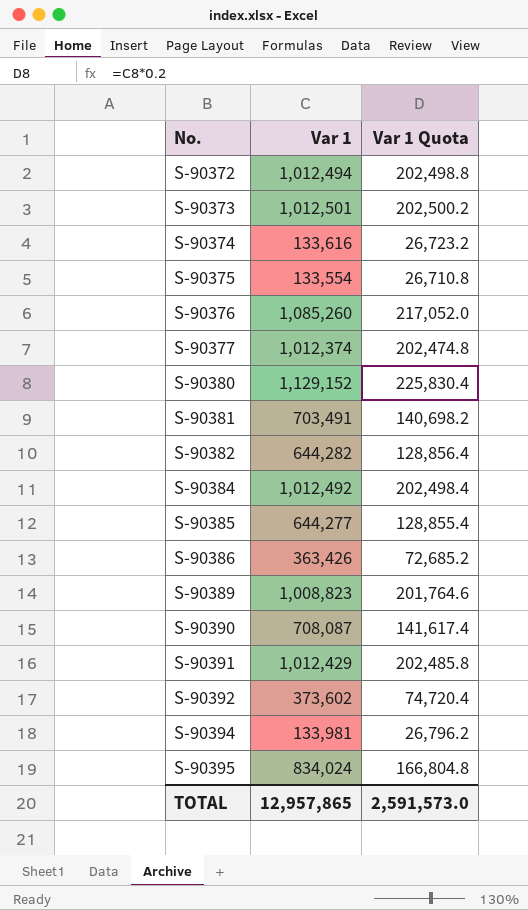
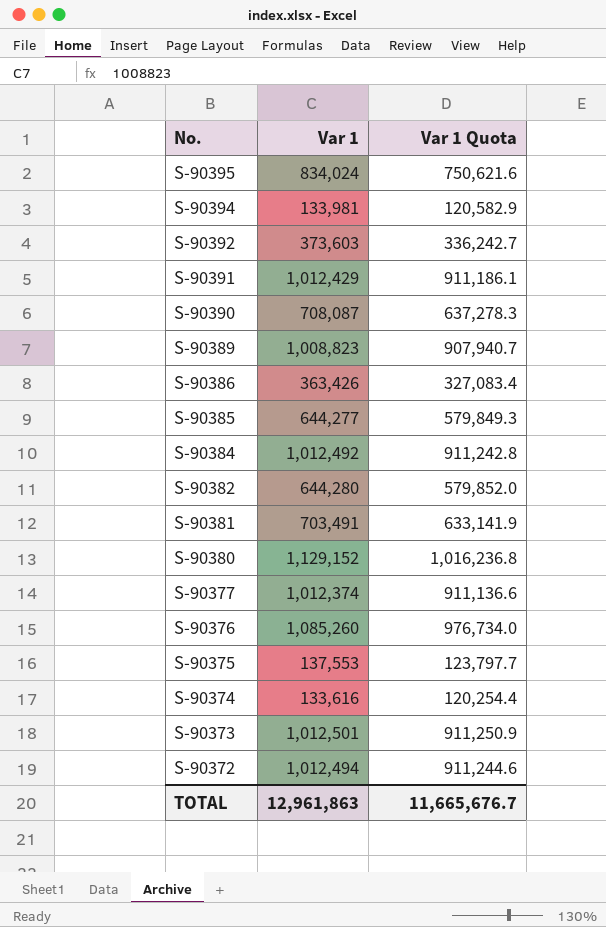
row order: No. ascending -> No. descending
column Var 1 Quota | formula: [Var 1] * 0.2 -> [Var 1] * 0.9
S-90392 | Var 1: 373,602 -> 373,603
S-90382 | Var 1: 644,282 -> 644,280
S-90375 | Var 1: 133,554 -> 137,553
TOTAL | Var 1: 12,957,865 -> 12,961,863
TOTAL | Var 1 Quota: 2,591,573.0 -> 11,665,676.7

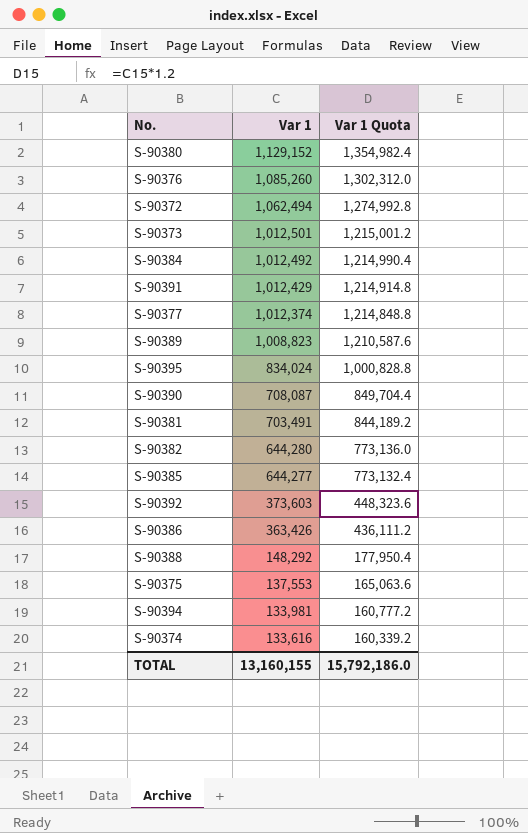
row order: No. descending -> Var 1 descending
column Var 1 Quota | formula: [Var 1] * 0.9 -> [Var 1] * 1.2
S-90372 | Var 1: 1,012,494 -> 1,062,494
row S-90388: none -> 148,292 | 177,950.4
TOTAL | Var 1: 12,961,863 -> 13,160,155
TOTAL | Var 1 Quota: 11,665,676.7 -> 15,792,186.0

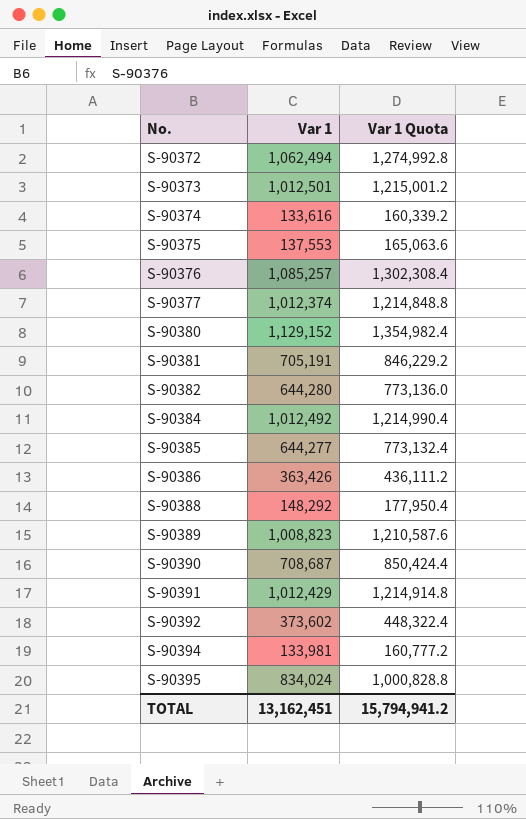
row order: Var 1 descending -> No. ascending
S-90376 | Var 1: 1,085,260 -> 1,085,257
S-90376 | Var 1 Quota: 1,302,312.0 -> 1,302,308.4
S-90381 | Var 1: 703,491 -> 705,191
S-90381 | Var 1 Quota: 844,189.2 -> 846,229.2
S-90390 | Var 1: 708,087 -> 708,687
S-90390 | Var 1 Quota: 849,704.4 -> 850,424.4
S-90392 | Var 1: 373,603 -> 373,602
S-90392 | Var 1 Quota: 448,323.6 -> 448,322.4
TOTAL | Var 1: 13,160,155 -> 13,162,451
TOTAL | Var 1 Quota: 15,792,186.0 -> 15,794,941.2

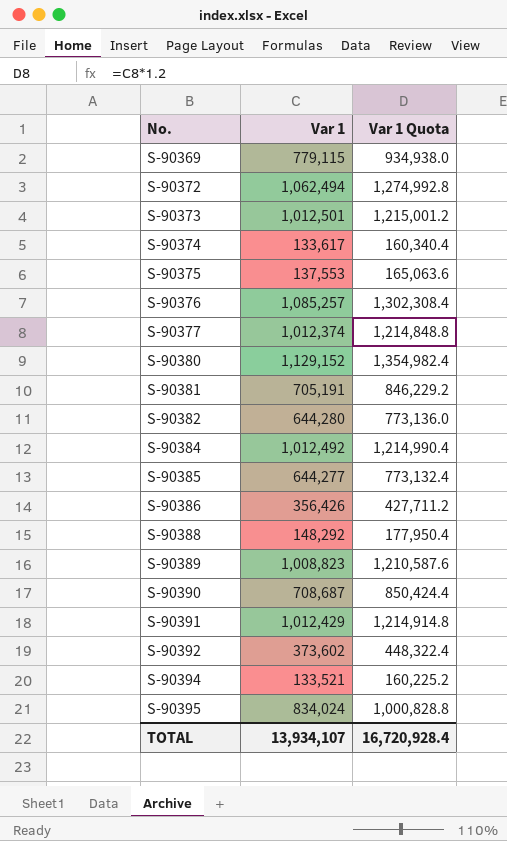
row S-90369: none -> 779,115 | 934,938.0
S-90374 | Var 1: 133,616 -> 133,617
S-90374 | Var 1 Quota: 160,339.2 -> 160,340.4
S-90386 | Var 1: 363,426 -> 356,426
S-90386 | Var 1 Quota: 436,111.2 -> 427,711.2
S-90394 | Var 1: 133,981 -> 133,521
S-90394 | Var 1 Quota: 160,777.2 -> 160,225.2
TOTAL | Var 1: 13,162,451 -> 13,934,107
TOTAL | Var 1 Quota: 15,794,941.2 -> 16,720,928.4

